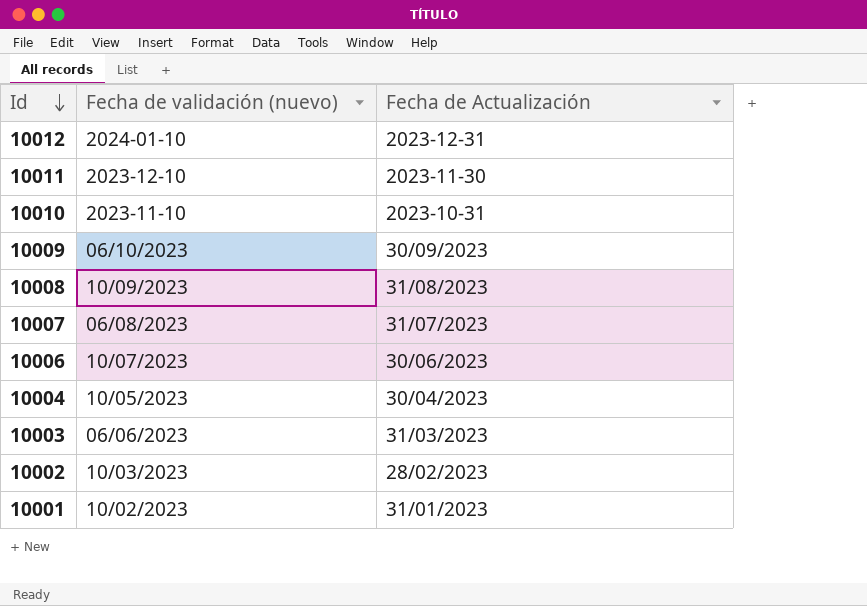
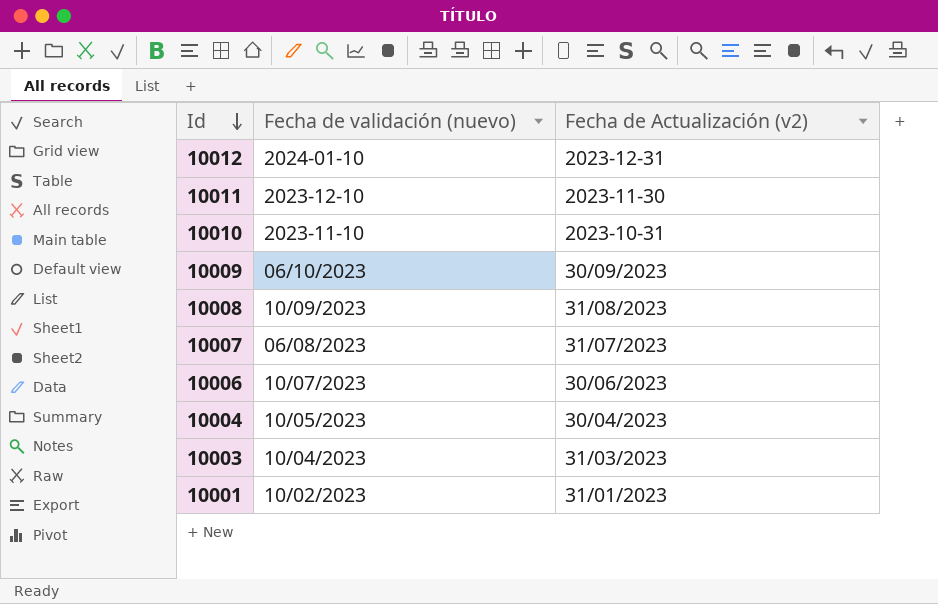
column name: Fecha de Actualización -> Fecha de Actualización (v2)
row 10002: 10/03/2023 | 28/02/2023 -> none
10003 | Fecha de validación (nuevo): 06/06/2023 -> 10/04/2023

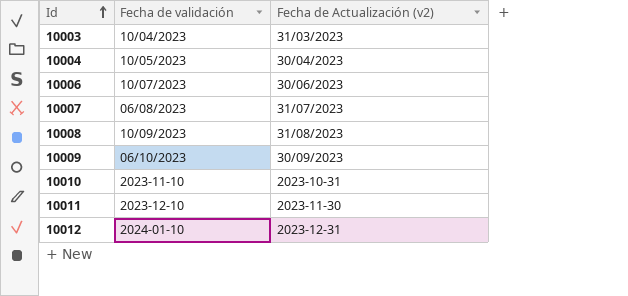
row order: Id descending -> Id ascending
column name: Fecha de validación (nuevo) -> Fecha de validación
row 10001: 10/02/2023 | 31/01/2023 -> none

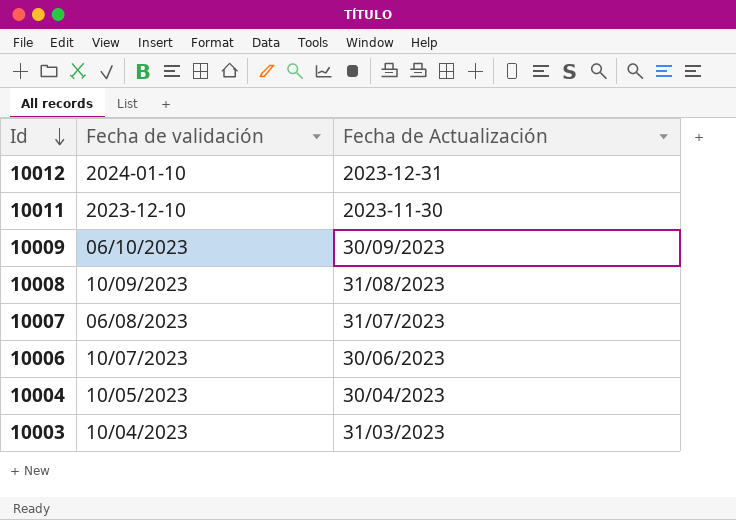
row order: Id ascending -> Id descending
column name: Fecha de Actualización (v2) -> Fecha de Actualización
row 10010: 2023-11-10 | 2023-10-31 -> none

